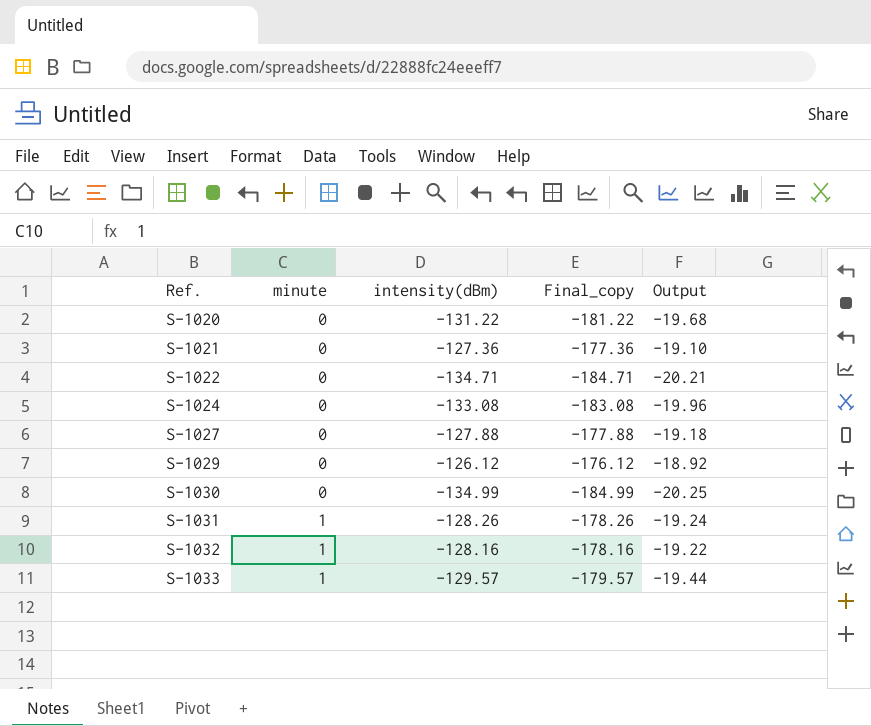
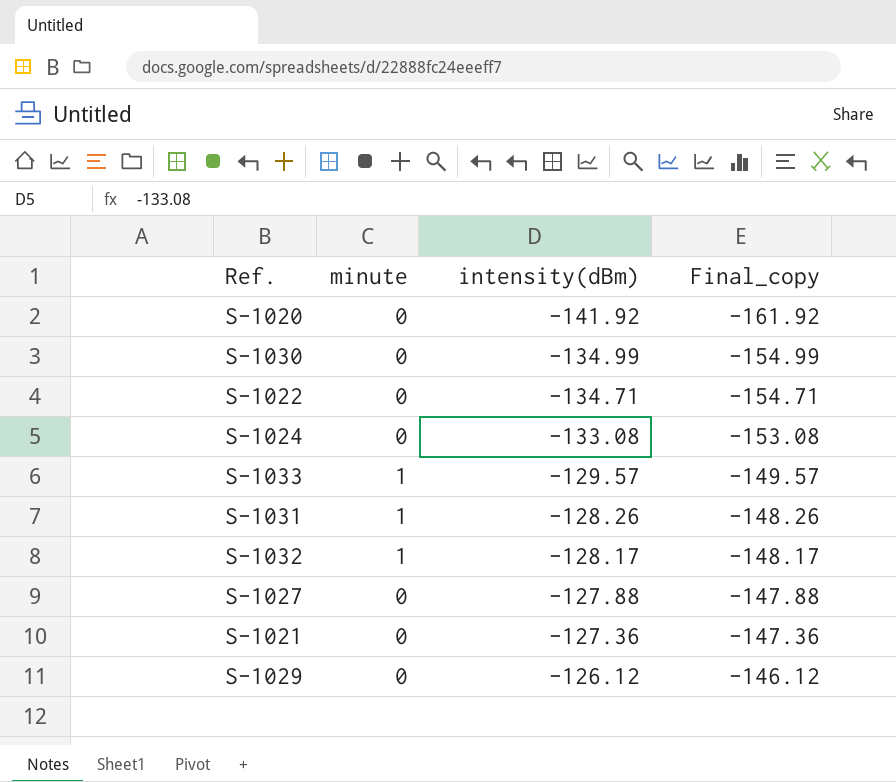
row order: Ref. ascending -> intensity(dBm) ascending
column Output | formula: [intensity(dBm)] * 0.15 -> none
column Final_copy | formula: [intensity(dBm)] - 50 -> [intensity(dBm)] - 20
S-1020 | intensity(dBm): -131.22 -> -141.92
S-1032 | intensity(dBm): -128.16 -> -128.17

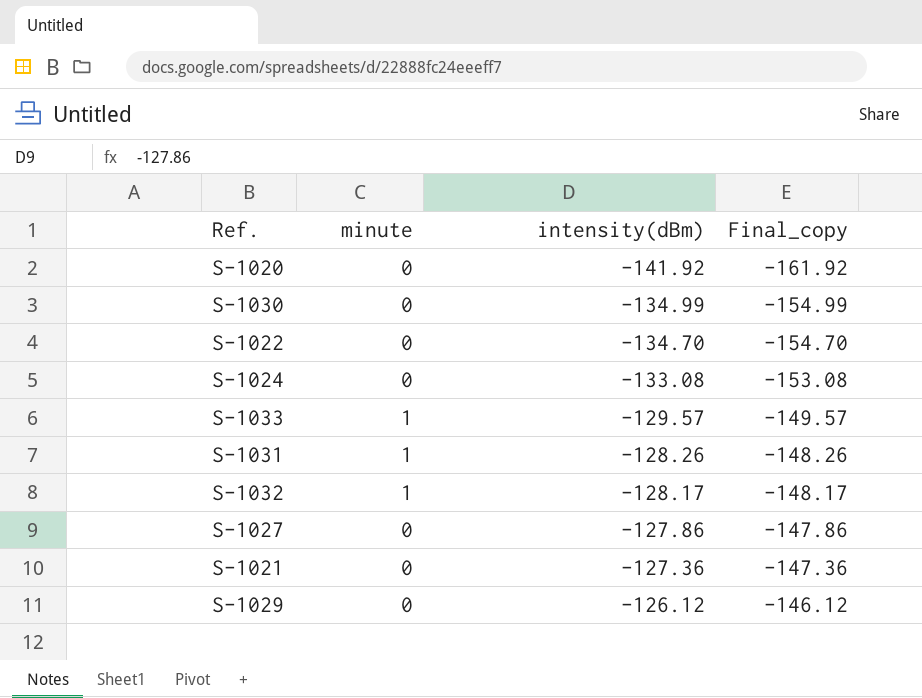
S-1022 | intensity(dBm): -134.71 -> -134.70
S-1022 | Final_copy: -154.71 -> -154.70
S-1027 | intensity(dBm): -127.88 -> -127.86
S-1027 | Final_copy: -147.88 -> -147.86

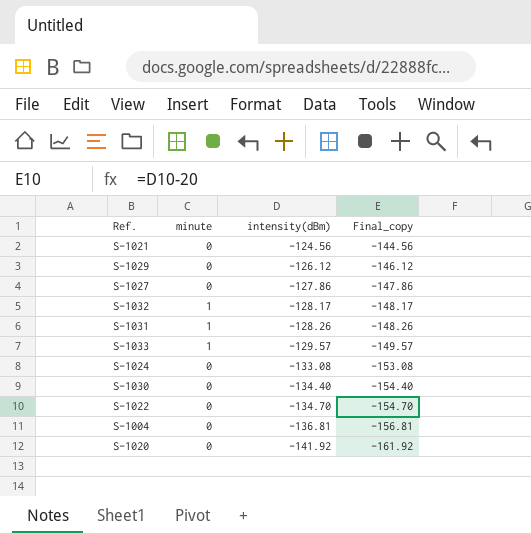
row order: intensity(dBm) ascending -> intensity(dBm) descending
S-1021 | intensity(dBm): -127.36 -> -124.56
S-1021 | Final_copy: -147.36 -> -144.56
S-1030 | intensity(dBm): -134.99 -> -134.40
S-1030 | Final_copy: -154.99 -> -154.40
row S-1004: none -> 0 | -136.81 | -156.81

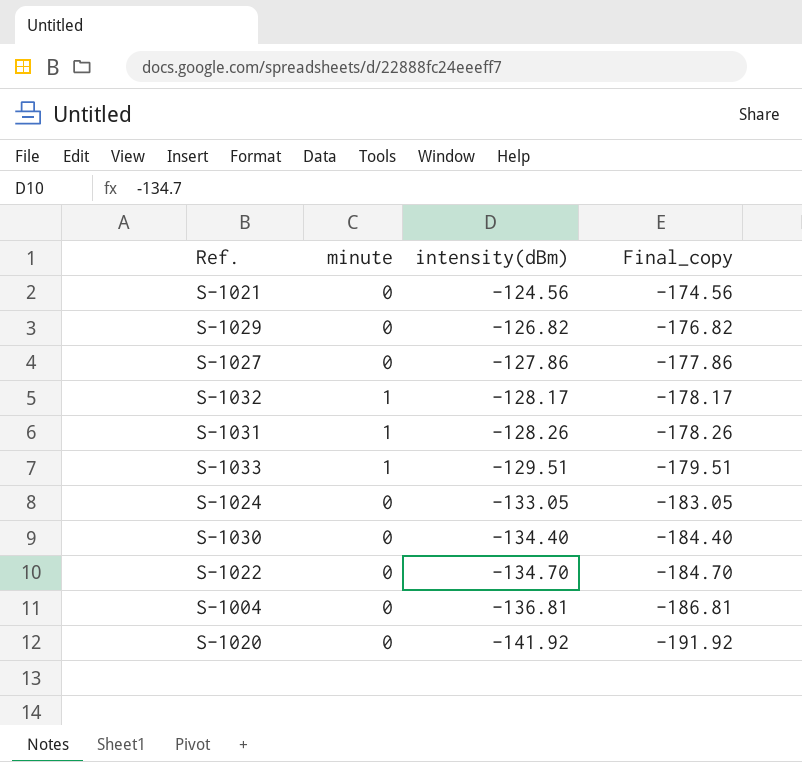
column Final_copy | formula: [intensity(dBm)] - 20 -> [intensity(dBm)] - 50
S-1029 | intensity(dBm): -126.12 -> -126.82
S-1033 | intensity(dBm): -129.57 -> -129.51
S-1024 | intensity(dBm): -133.08 -> -133.05

